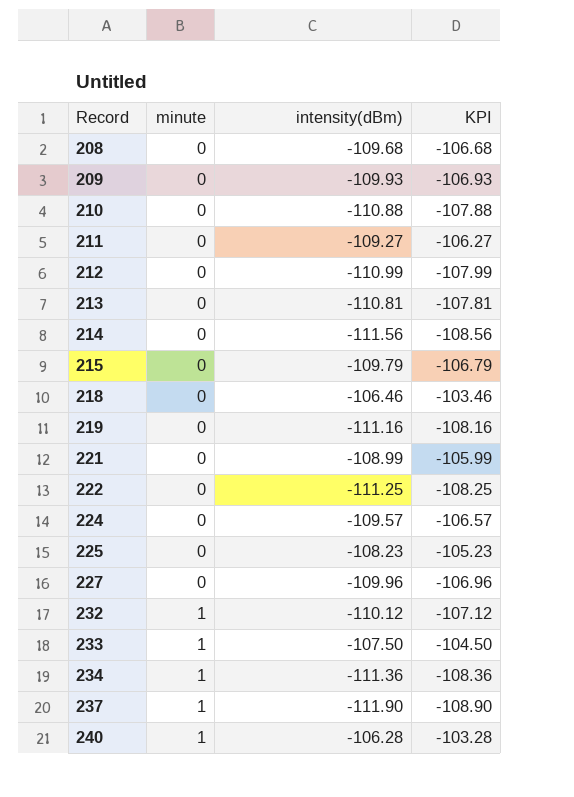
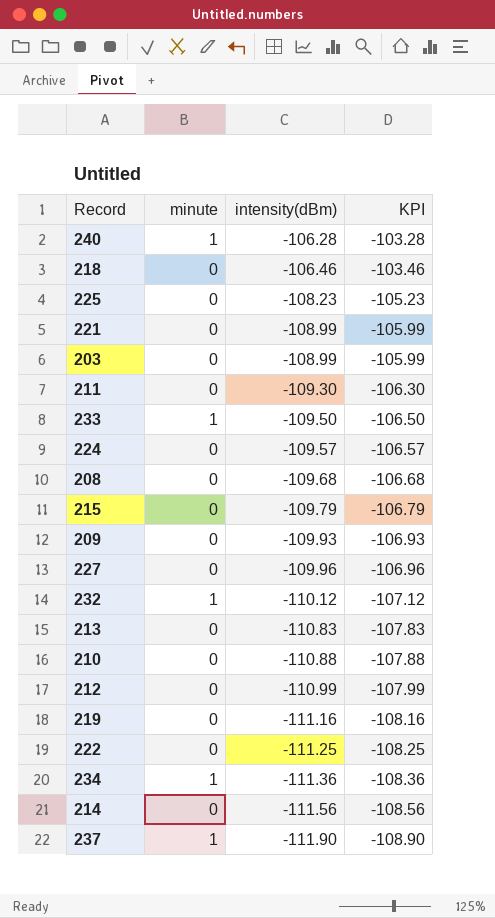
row order: Record ascending -> intensity(dBm) descending
row 203: none -> 0 | -108.99 | -105.99
211 | intensity(dBm): -109.27 -> -109.30
211 | KPI: -106.27 -> -106.30
233 | intensity(dBm): -107.50 -> -109.50
233 | KPI: -104.50 -> -106.50
213 | intensity(dBm): -110.81 -> -110.83
213 | KPI: -107.81 -> -107.83

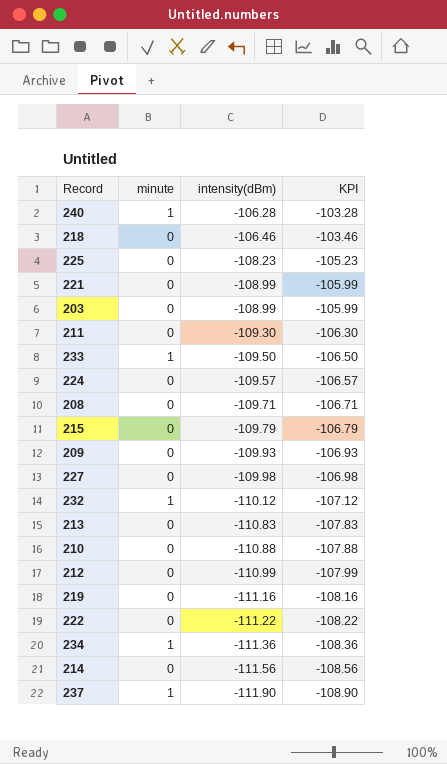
208 | intensity(dBm): -109.68 -> -109.71
208 | KPI: -106.68 -> -106.71
227 | intensity(dBm): -109.96 -> -109.98
227 | KPI: -106.96 -> -106.98
222 | intensity(dBm): -111.25 -> -111.22
222 | KPI: -108.25 -> -108.22

